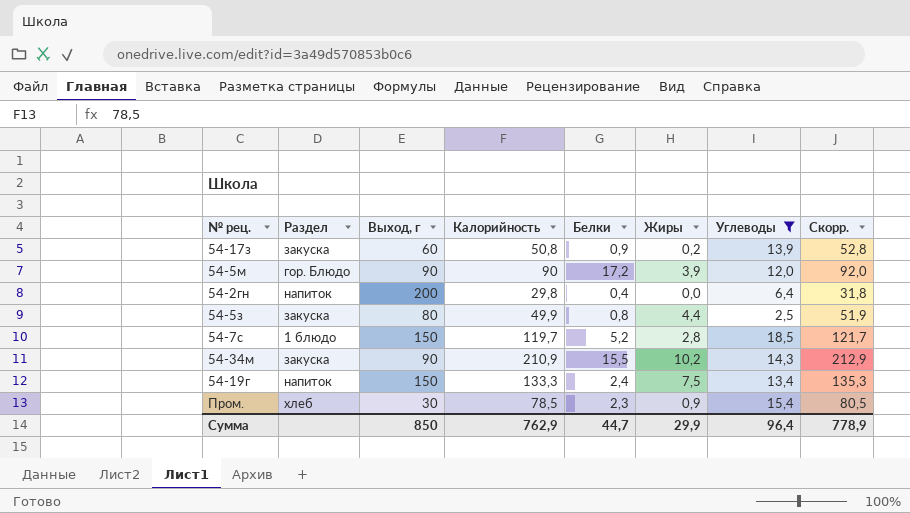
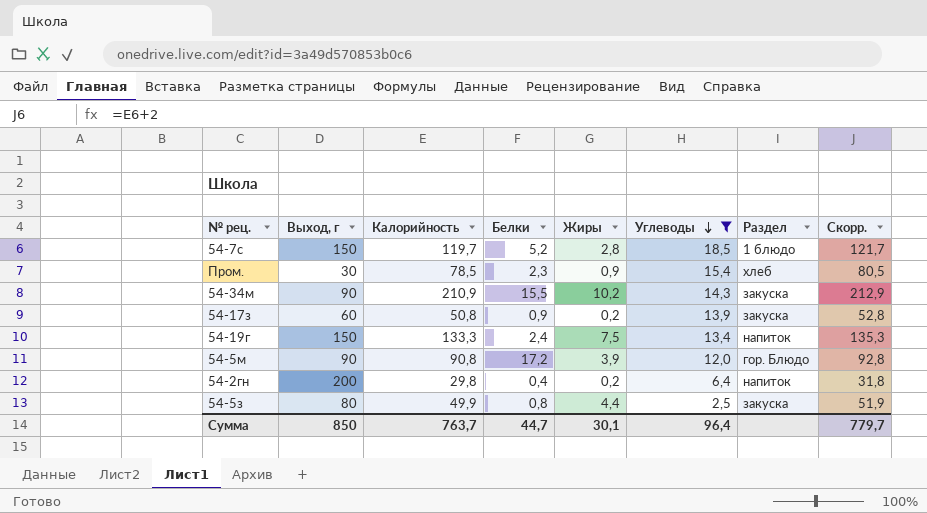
row order: none -> Углеводы descending
column Раздел | position: 2 -> 7
54-5м | Калорийность: 90 -> 90,8
54-5м | Скорр.: 92,0 -> 92,8
54-2гн | Жиры: 0,0 -> 0,2
Сумма | Калорийность: 762,9 -> 763,7
Сумма | Жиры: 29,9 -> 30,1
Сумма | Скорр.: 778,9 -> 779,7

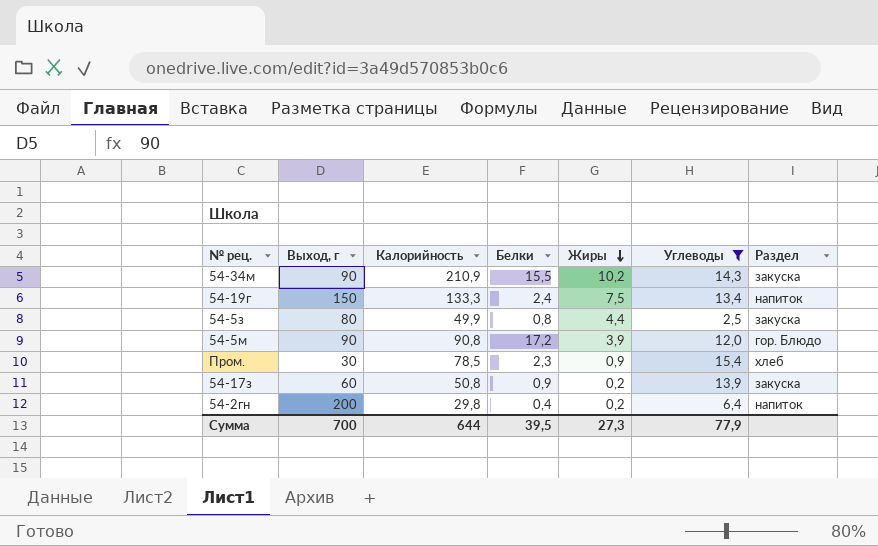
row order: Углеводы descending -> Жиры descending
column Скорр. | formula: [Калорийность] + 2 -> none
row 54-7с: 150 | 119,7 | 5,2 | 2,8 | 18,5 | 1 блюдо | 121,7 -> none
Сумма | Выход, г: 850 -> 700
Сумма | Калорийность: 763,7 -> 644
Сумма | Белки: 44,7 -> 39,5
Сумма | Жиры: 30,1 -> 27,3
Сумма | Углеводы: 96,4 -> 77,9

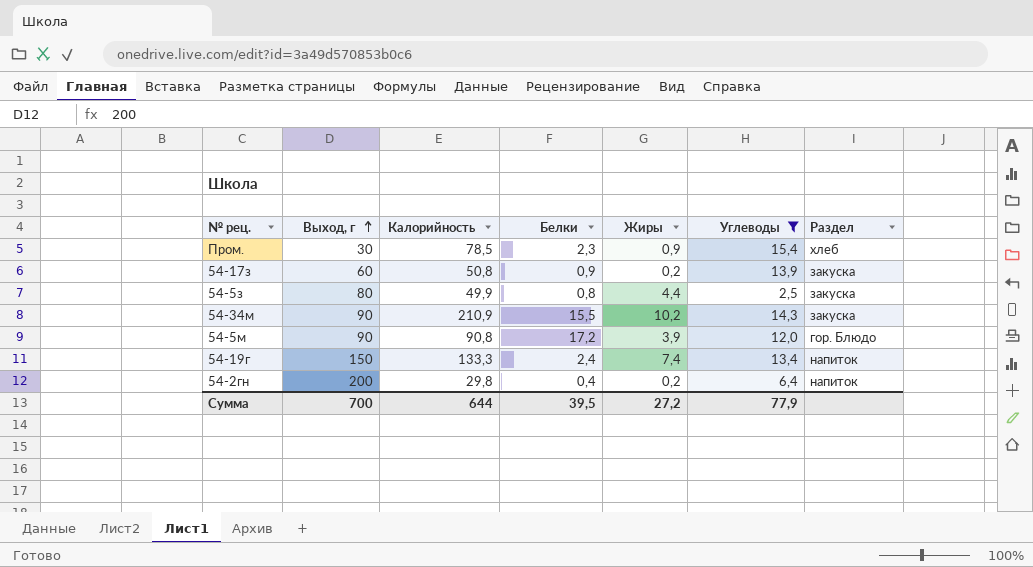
row order: Жиры descending -> Выход, г ascending
54-19г | Жиры: 7,5 -> 7,4
Сумма | Жиры: 27,3 -> 27,2

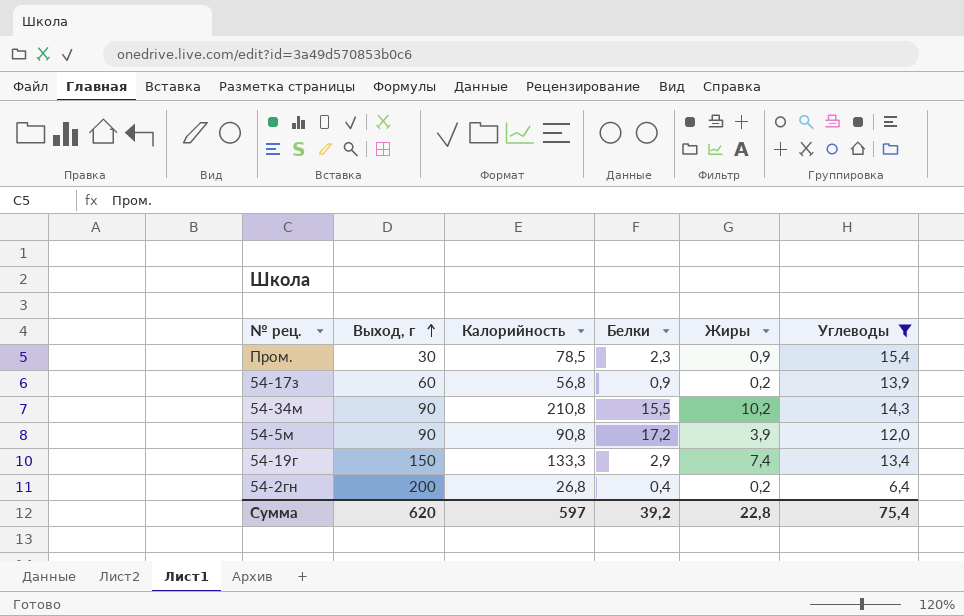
column Раздел | position: 7 -> none
row 54-5з: 80 | 49,9 | 0,8 | 4,4 | 2,5 | закуска -> none
54-17з | Калорийность: 50,8 -> 56,8
54-34м | Калорийность: 210,9 -> 210,8
54-19г | Белки: 2,4 -> 2,9
54-2гн | Калорийность: 29,8 -> 26,8
Сумма | Выход, г: 700 -> 620
Сумма | Калорийность: 644 -> 597
Сумма | Белки: 39,5 -> 39,2
Сумма | Жиры: 27,2 -> 22,8
Сумма | Углеводы: 77,9 -> 75,4

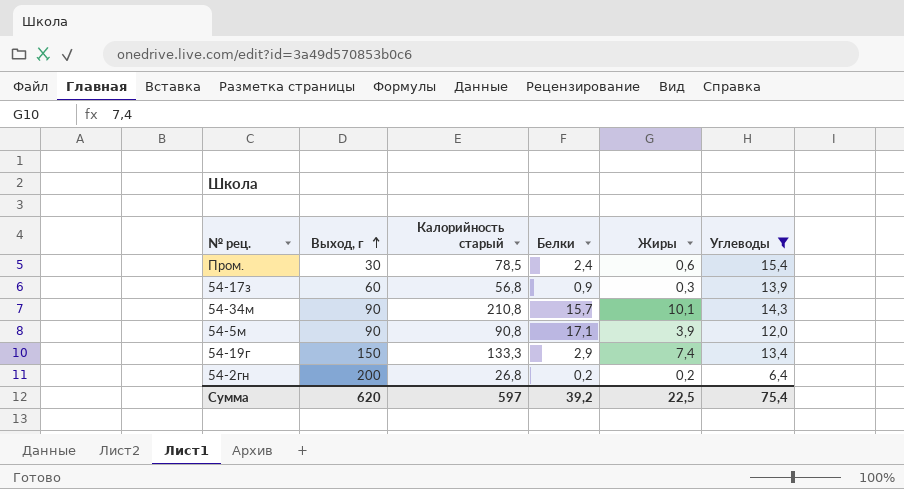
column name: Калорийность -> Калорийность старый
Пром. | Белки: 2,3 -> 2,4
Пром. | Жиры: 0,9 -> 0,6
54-17з | Жиры: 0,2 -> 0,3
54-34м | Белки: 15,5 -> 15,7
54-34м | Жиры: 10,2 -> 10,1
54-5м | Белки: 17,2 -> 17,1
54-2гн | Белки: 0,4 -> 0,2
Сумма | Жиры: 22,8 -> 22,5

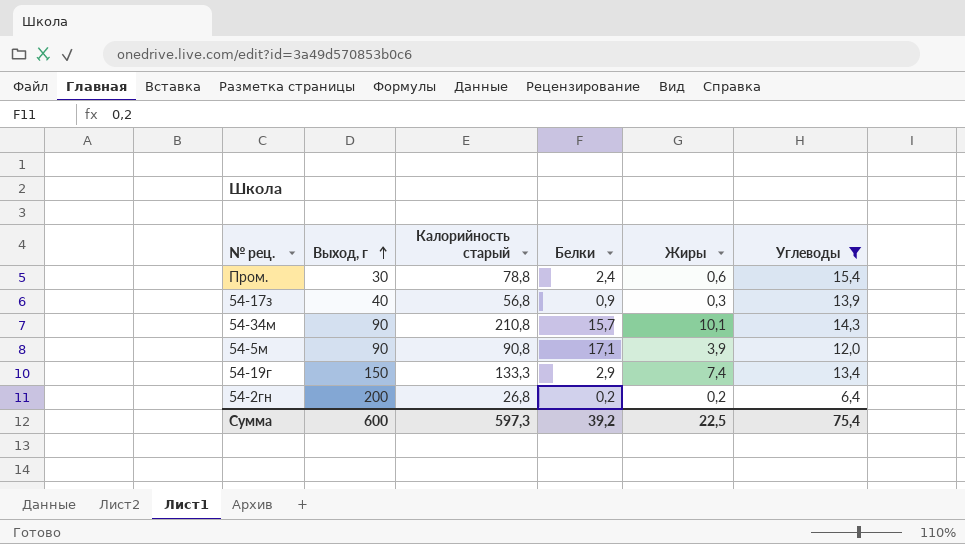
Пром. | Калорийность старый: 78,5 -> 78,8
54-17з | Выход, г: 60 -> 40
Сумма | Выход, г: 620 -> 600
Сумма | Калорийность старый: 597 -> 597,3

